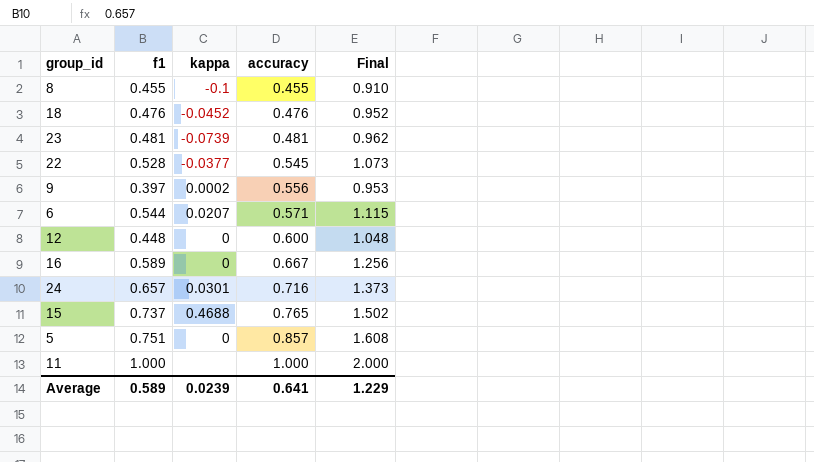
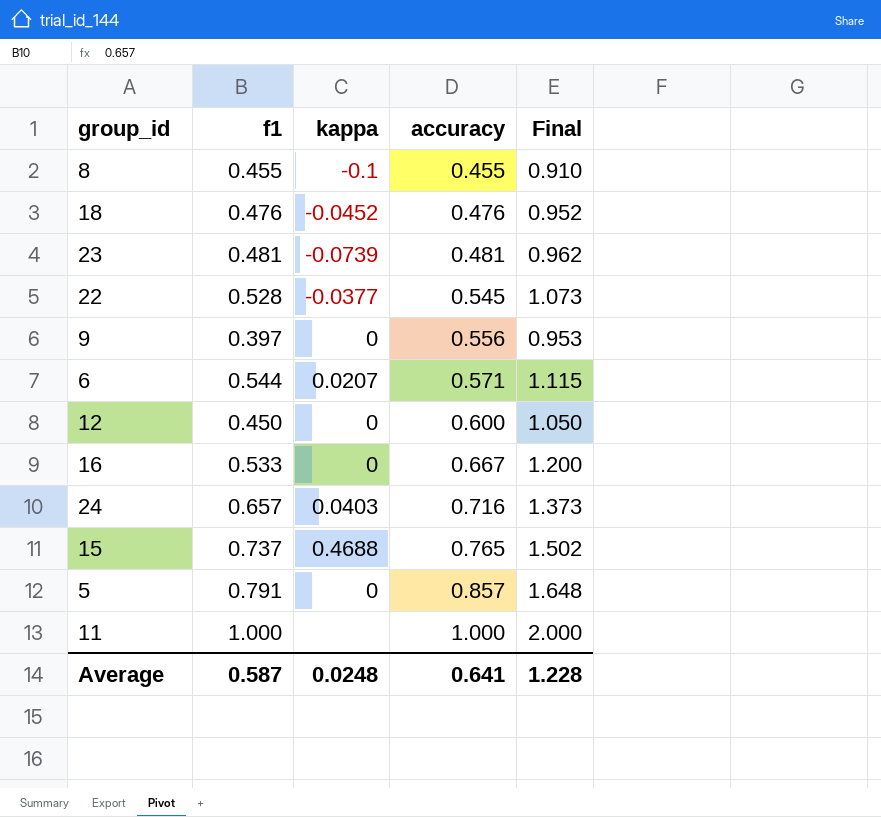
9 | kappa: 0.0002 -> 0
12 | f1: 0.448 -> 0.450
12 | Final: 1.048 -> 1.050
16 | f1: 0.589 -> 0.533
16 | Final: 1.256 -> 1.200
24 | kappa: 0.0301 -> 0.0403
5 | f1: 0.751 -> 0.791
5 | Final: 1.608 -> 1.648
Average | f1: 0.589 -> 0.587
Average | kappa: 0.0239 -> 0.0248
Average | Final: 1.229 -> 1.228

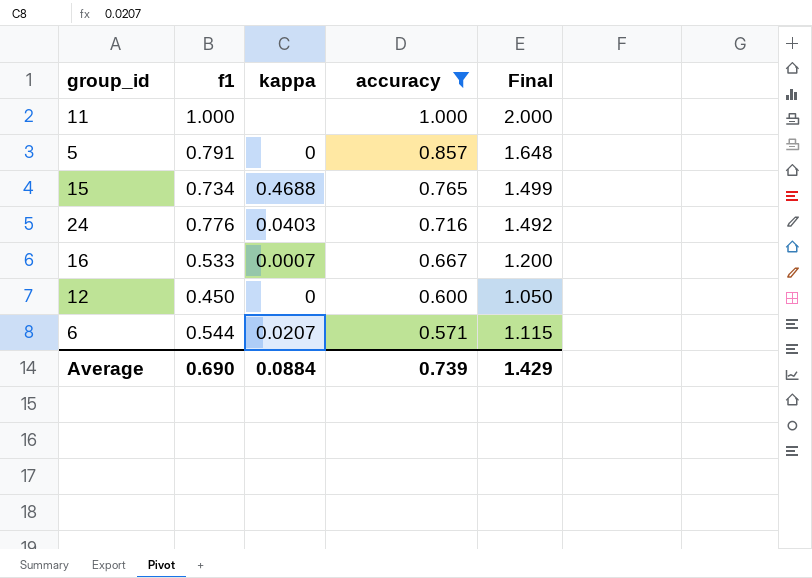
filter: none -> accuracy >= 0.571
row order: accuracy ascending -> accuracy descending
15 | f1: 0.737 -> 0.734
15 | Final: 1.502 -> 1.499
24 | f1: 0.657 -> 0.776
24 | Final: 1.373 -> 1.492
16 | kappa: 0 -> 0.0007
Average | f1: 0.587 -> 0.690
Average | kappa: 0.0248 -> 0.0884
Average | accuracy: 0.641 -> 0.739
Average | Final: 1.228 -> 1.429

